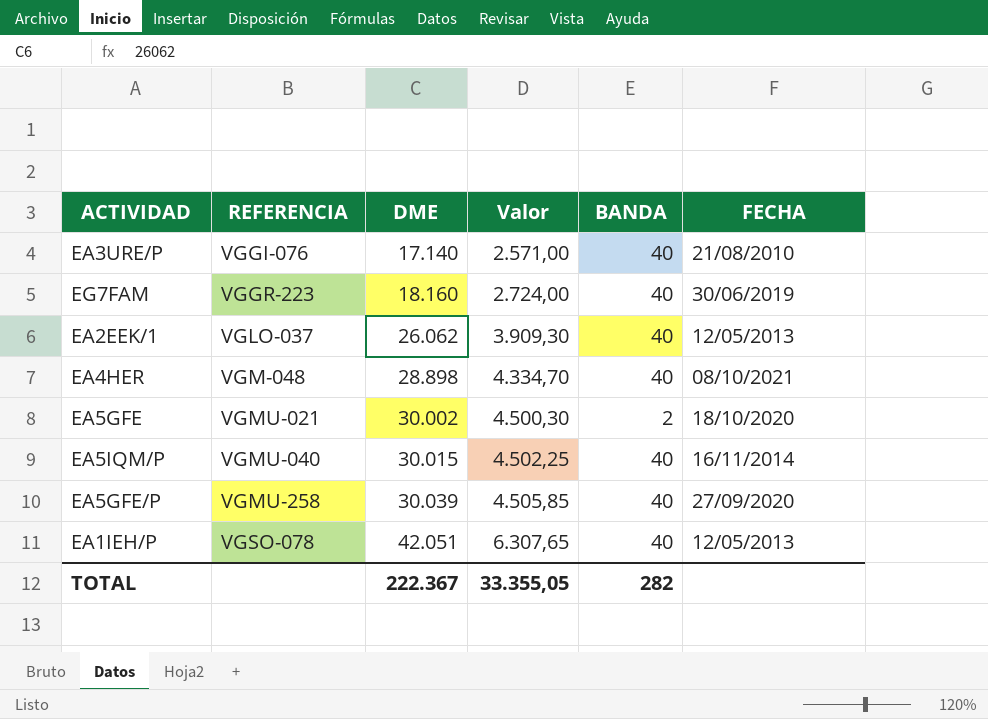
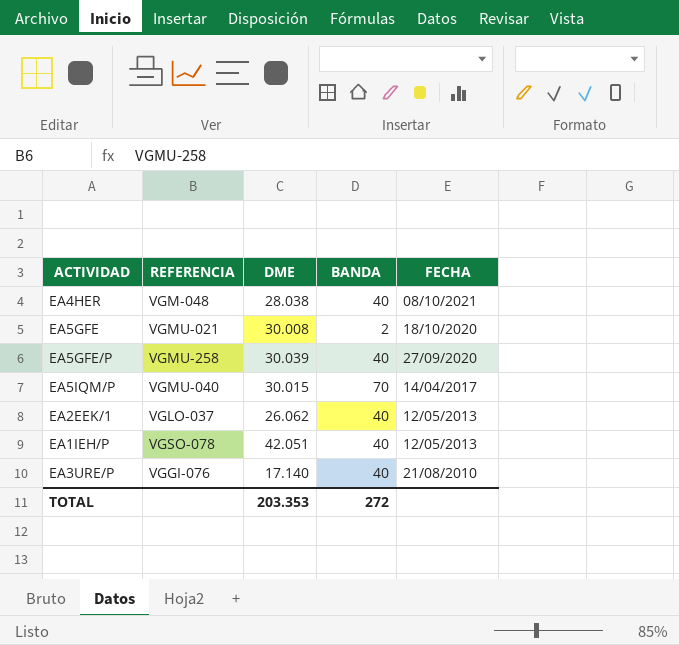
row order: REFERENCIA ascending -> FECHA descending
column Valor | formula: [DME] * 0,15 -> none
row EG7FAM: VGGR-223 | 18.160 | 2.724,00 | 40 | 30/06/2019 -> none
EA4HER | DME: 28.898 -> 28.038
EA5GFE | DME: 30.002 -> 30.008
EA5IQM/P | BANDA: 40 -> 70
EA5IQM/P | FECHA: 16/11/2014 -> 14/04/2017
TOTAL | DME: 222.367 -> 203.353
TOTAL | BANDA: 282 -> 272

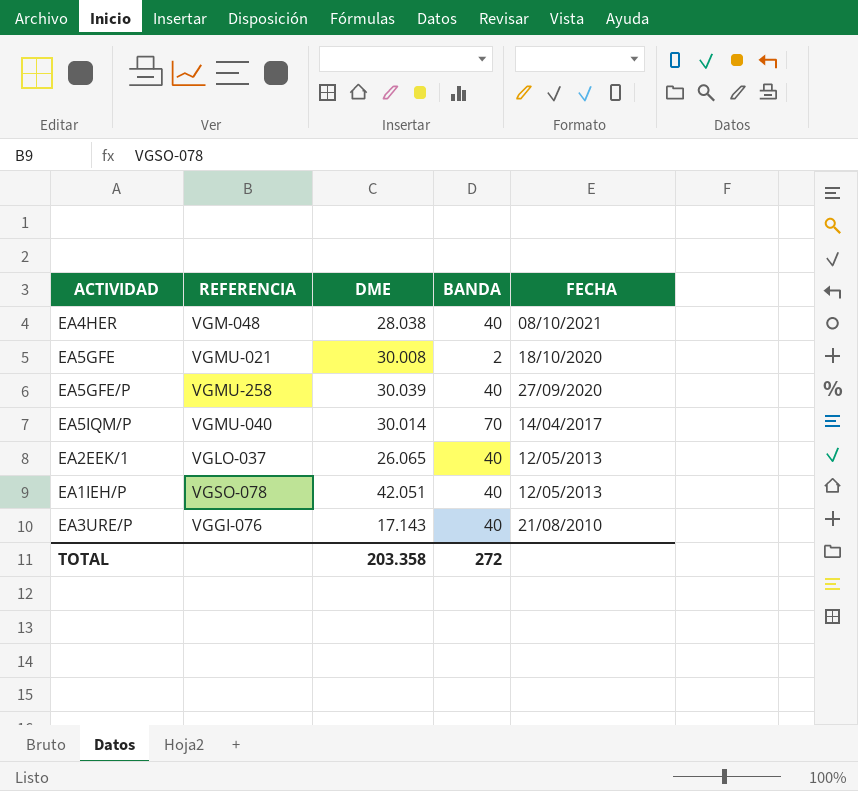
EA5IQM/P | DME: 30.015 -> 30.014
EA2EEK/1 | DME: 26.062 -> 26.065
EA3URE/P | DME: 17.140 -> 17.143
TOTAL | DME: 203.353 -> 203.358

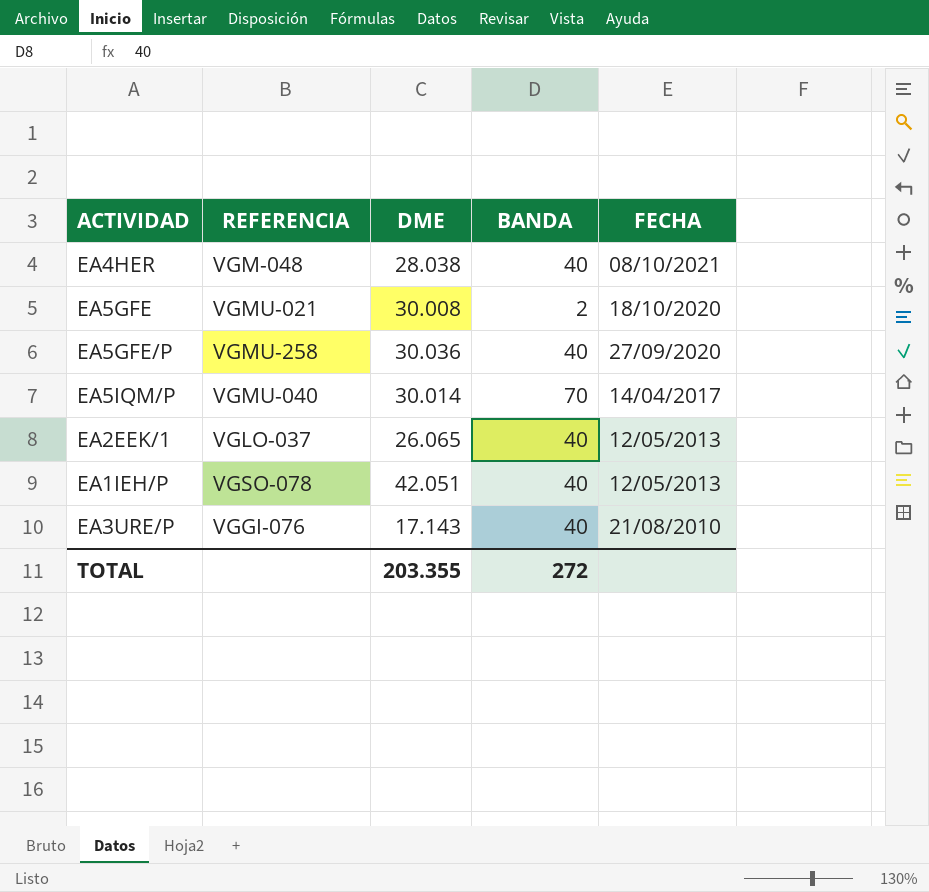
EA5GFE/P | DME: 30.039 -> 30.036
TOTAL | DME: 203.358 -> 203.355

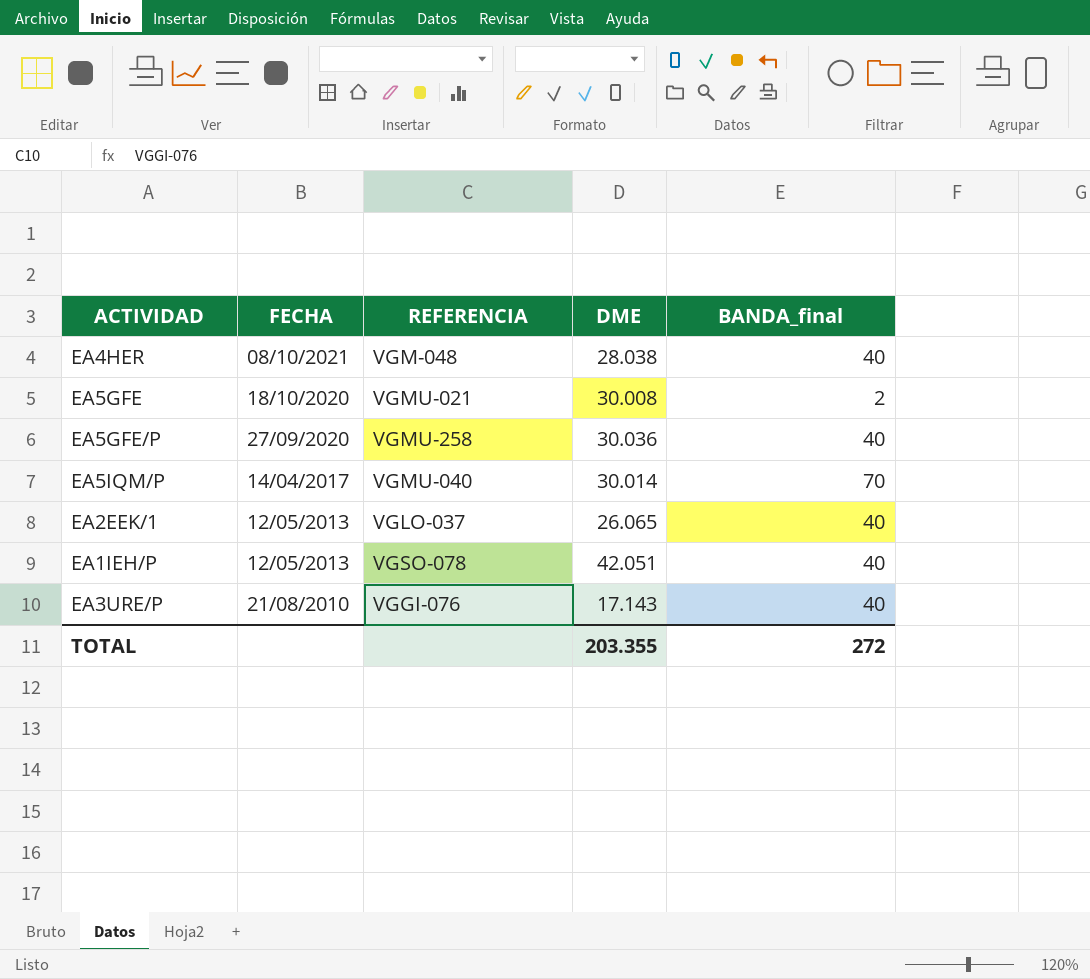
column FECHA | position: 5 -> 2
column name: BANDA -> BANDA_final

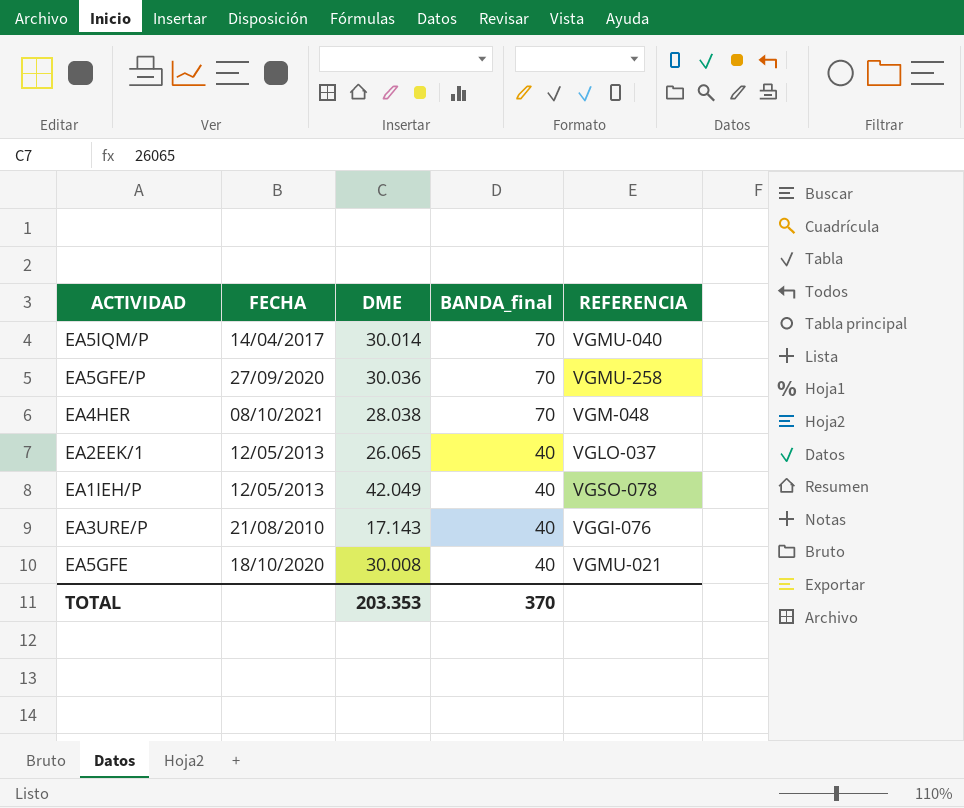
row order: FECHA descending -> BANDA_final descending
column REFERENCIA | position: 3 -> 5
EA5GFE/P | BANDA_final: 40 -> 70
EA4HER | BANDA_final: 40 -> 70
EA1IEH/P | DME: 42.051 -> 42.049
EA5GFE | BANDA_final: 2 -> 40
TOTAL | DME: 203.355 -> 203.353
TOTAL | BANDA_final: 272 -> 370

